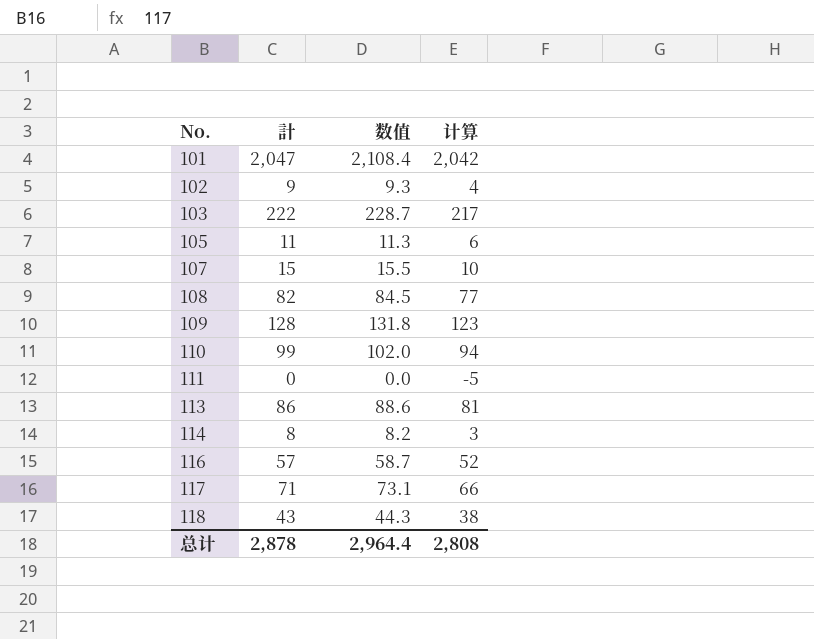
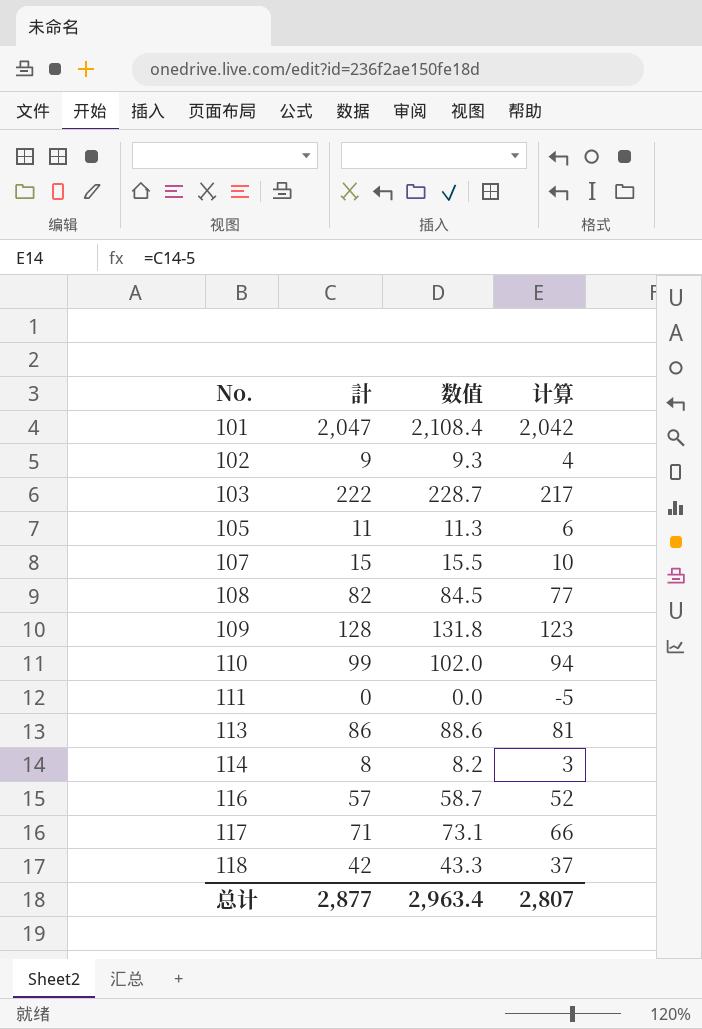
118 | 計: 43 -> 42
118 | 数值: 44.3 -> 43.3
118 | 计算: 38 -> 37
总计 | 計: 2,878 -> 2,877
总计 | 数值: 2,964.4 -> 2,963.4
总计 | 计算: 2,808 -> 2,807

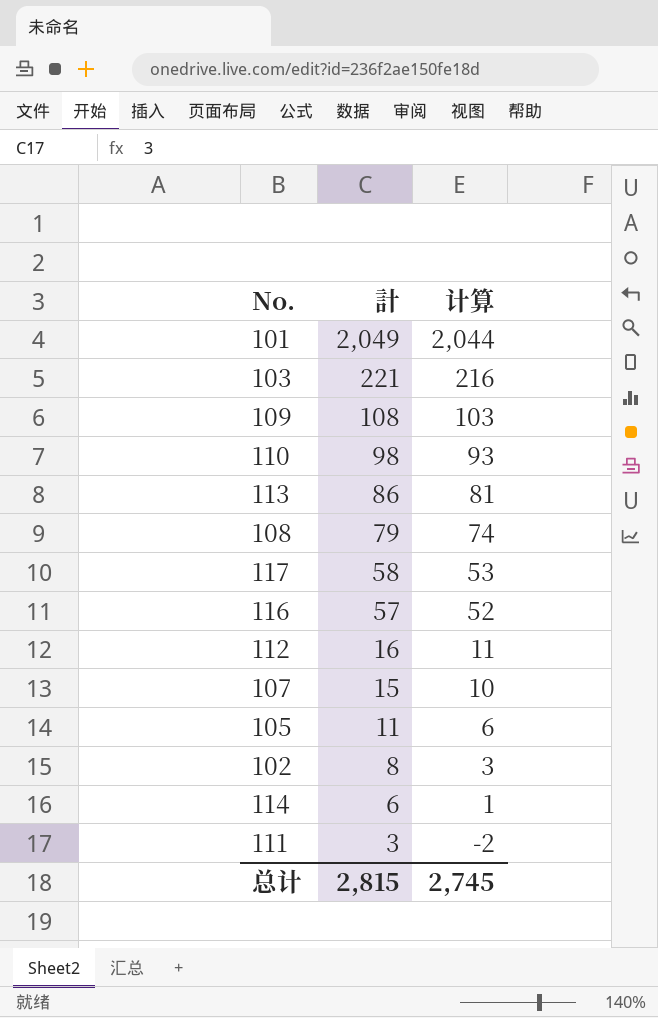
row order: No. ascending -> 計 descending
column 数值 | formula: [計] * 1.03 -> none
row 118: 42 | 43.3 | 37 -> none
101 | 計: 2,047 -> 2,049
101 | 计算: 2,042 -> 2,044
103 | 計: 222 -> 221
103 | 计算: 217 -> 216
109 | 計: 128 -> 108
109 | 计算: 123 -> 103
110 | 計: 99 -> 98
110 | 计算: 94 -> 93
108 | 計: 82 -> 79
108 | 计算: 77 -> 74
117 | 計: 71 -> 58
117 | 计算: 66 -> 53
row 112: none -> 16 | 11
102 | 計: 9 -> 8
102 | 计算: 4 -> 3
114 | 計: 8 -> 6
114 | 计算: 3 -> 1
111 | 計: 0 -> 3
111 | 计算: -5 -> -2
总计 | 計: 2,877 -> 2,815
总计 | 计算: 2,807 -> 2,745

